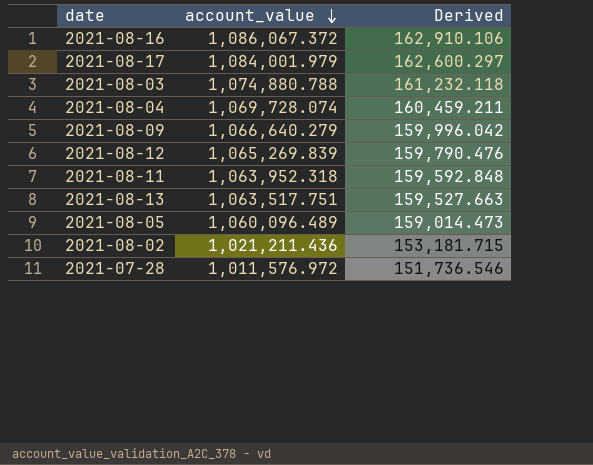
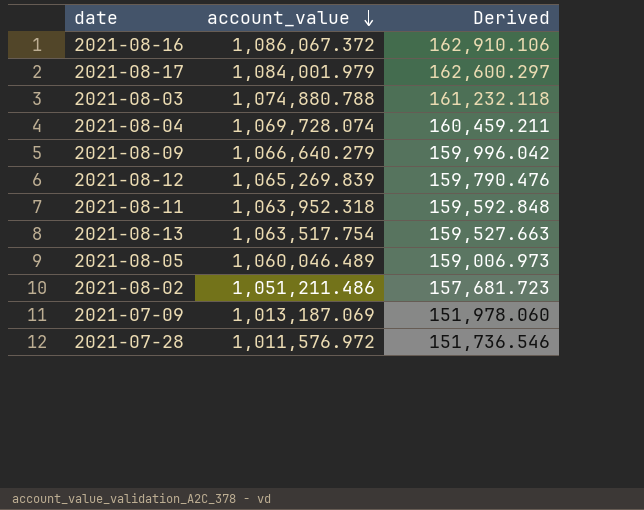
2021-08-13 | account_value: 1,063,517.751 -> 1,063,517.754
2021-08-05 | account_value: 1,060,096.489 -> 1,060,046.489
2021-08-05 | Derived: 159,014.473 -> 159,006.973
2021-08-02 | account_value: 1,021,211.436 -> 1,051,211.486
2021-08-02 | Derived: 153,181.715 -> 157,681.723
row 2021-07-09: none -> 1,013,187.069 | 151,978.060

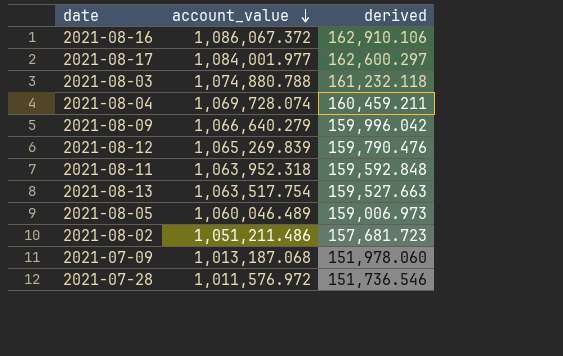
column name: Derived -> derived
2021-08-17 | account_value: 1,084,001.979 -> 1,084,001.977
2021-07-09 | account_value: 1,013,187.069 -> 1,013,187.068

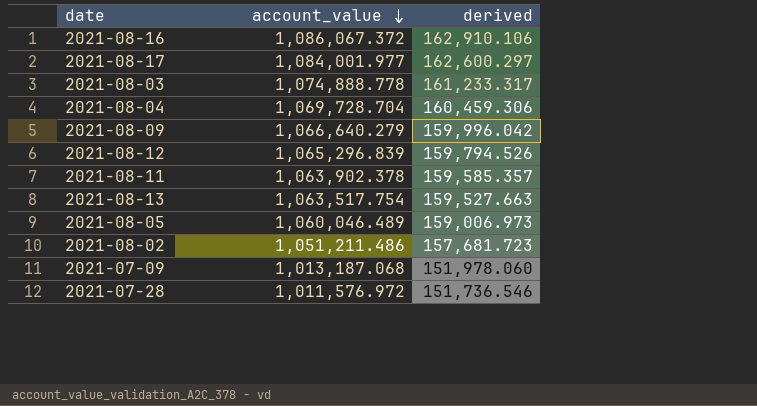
2021-08-03 | account_value: 1,074,880.788 -> 1,074,888.778
2021-08-03 | derived: 161,232.118 -> 161,233.317
2021-08-04 | account_value: 1,069,728.074 -> 1,069,728.704
2021-08-04 | derived: 160,459.211 -> 160,459.306
2021-08-12 | account_value: 1,065,269.839 -> 1,065,296.839
2021-08-12 | derived: 159,790.476 -> 159,794.526
2021-08-11 | account_value: 1,063,952.318 -> 1,063,902.378
2021-08-11 | derived: 159,592.848 -> 159,585.357

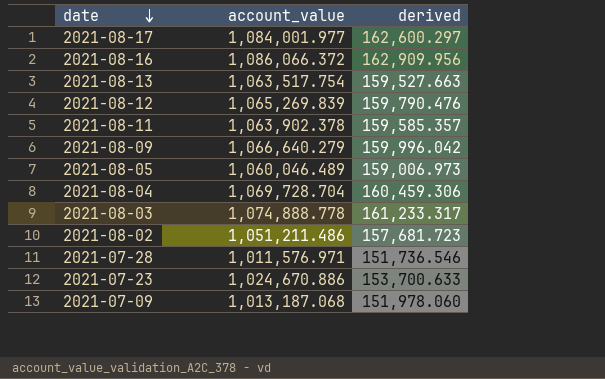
row order: account_value descending -> date descending
2021-08-16 | account_value: 1,086,067.372 -> 1,086,066.372
2021-08-16 | derived: 162,910.106 -> 162,909.956
2021-08-12 | account_value: 1,065,296.839 -> 1,065,269.839
2021-08-12 | derived: 159,794.526 -> 159,790.476
2021-07-28 | account_value: 1,011,576.972 -> 1,011,576.971
row 2021-07-23: none -> 1,024,670.886 | 153,700.633

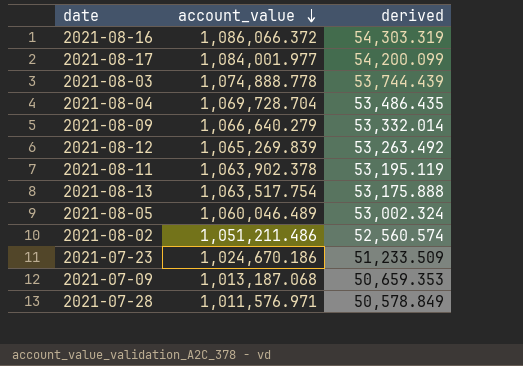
row order: date descending -> account_value descending
column derived | formula: [account_value] * 0.15 -> [account_value] * 0.05
2021-07-23 | account_value: 1,024,670.886 -> 1,024,670.186

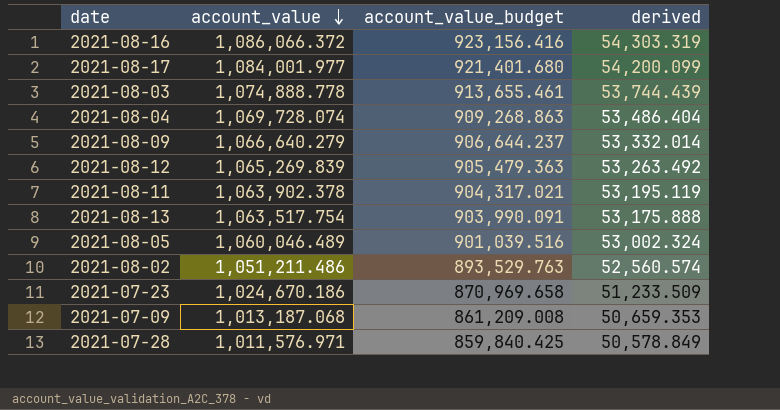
column account_value_budget | formula: none -> [account_value] * 0.85
2021-08-04 | account_value: 1,069,728.704 -> 1,069,728.074
2021-08-04 | derived: 53,486.435 -> 53,486.404

